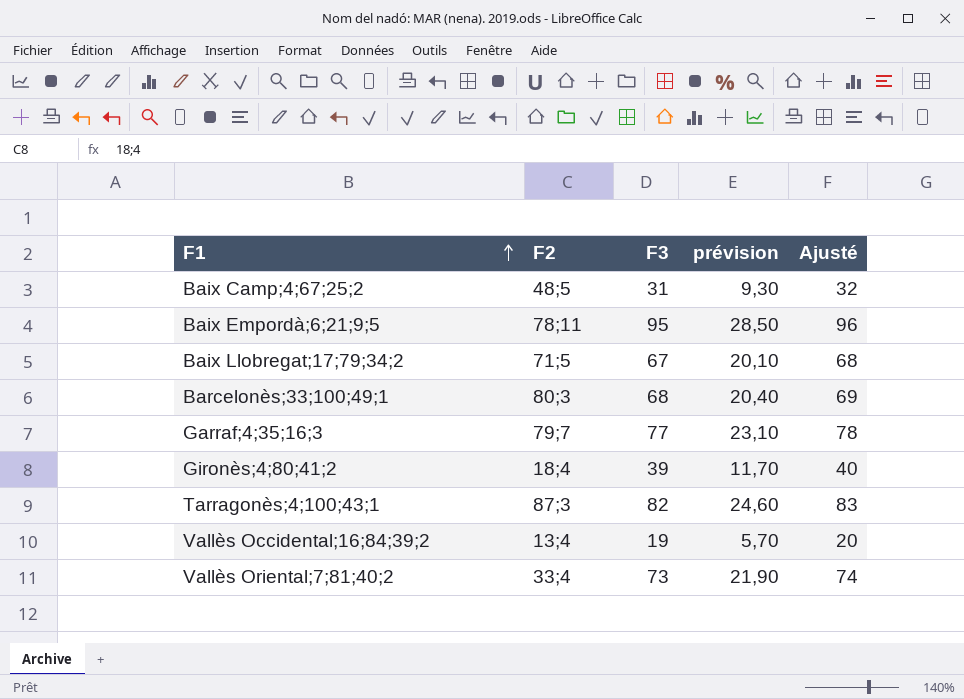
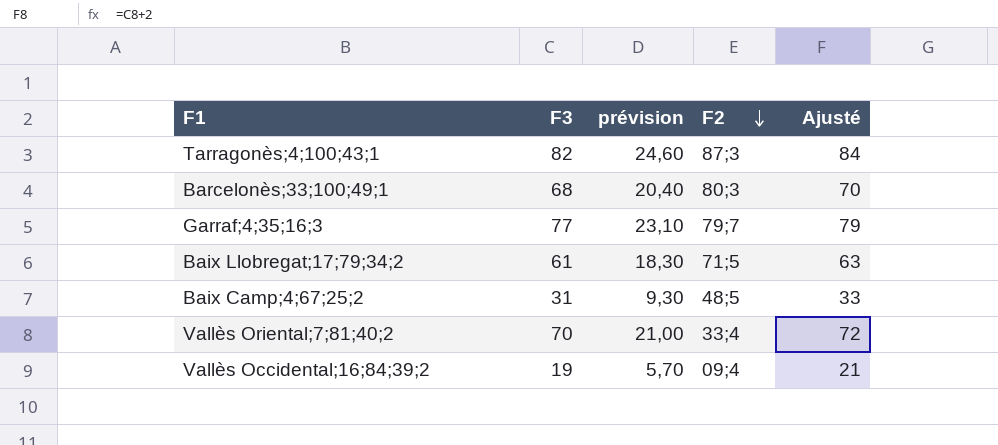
row order: F1 ascending -> F2 descending
column F2 | position: 2 -> 4
column Ajusté | formula: [F3] + 1 -> [F3] + 2
row Baix Empordà;6;21;9;5: 78;11 | 95 | 28,50 | 96 -> none
row Gironès;4;80;41;2: 18;4 | 39 | 11,70 | 40 -> none
Baix Llobregat;17;79;34;2 | F3: 67 -> 61
Baix Llobregat;17;79;34;2 | prévision: 20,10 -> 18,30
Vallès Oriental;7;81;40;2 | F3: 73 -> 70
Vallès Oriental;7;81;40;2 | prévision: 21,90 -> 21,00
Vallès Occidental;16;84;39;2 | F2: 13;4 -> 09;4

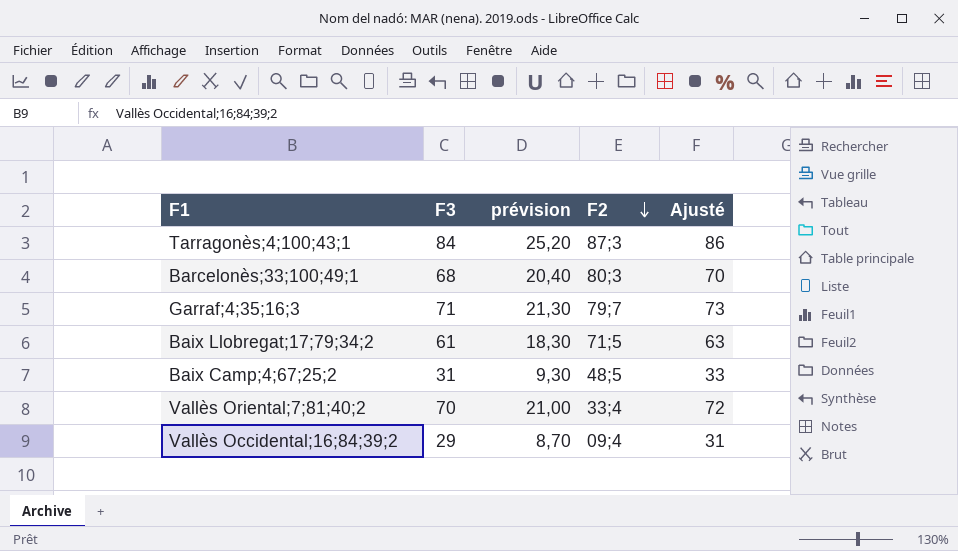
Tarragonès;4;100;43;1 | F3: 82 -> 84
Tarragonès;4;100;43;1 | prévision: 24,60 -> 25,20
Tarragonès;4;100;43;1 | Ajusté: 84 -> 86
Garraf;4;35;16;3 | F3: 77 -> 71
Garraf;4;35;16;3 | prévision: 23,10 -> 21,30
Garraf;4;35;16;3 | Ajusté: 79 -> 73
Vallès Occidental;16;84;39;2 | F3: 19 -> 29
Vallès Occidental;16;84;39;2 | prévision: 5,70 -> 8,70
Vallès Occidental;16;84;39;2 | Ajusté: 21 -> 31

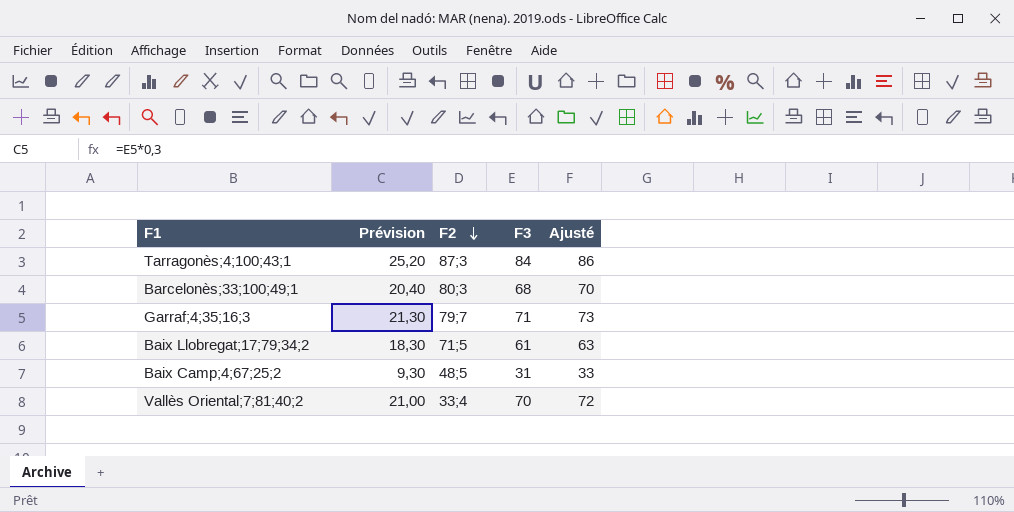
column name: prévision -> Prévision
column F3 | position: 2 -> 4
row Vallès Occidental;16;84;39;2: 29 | 8,70 | 09;4 | 31 -> none

